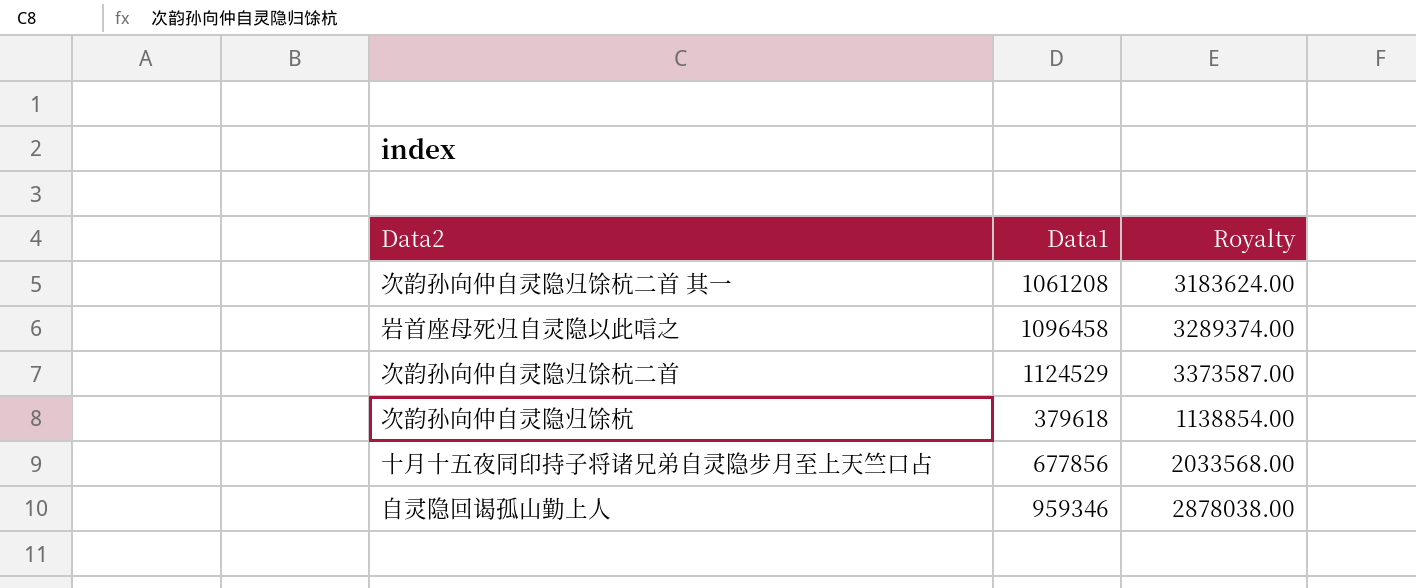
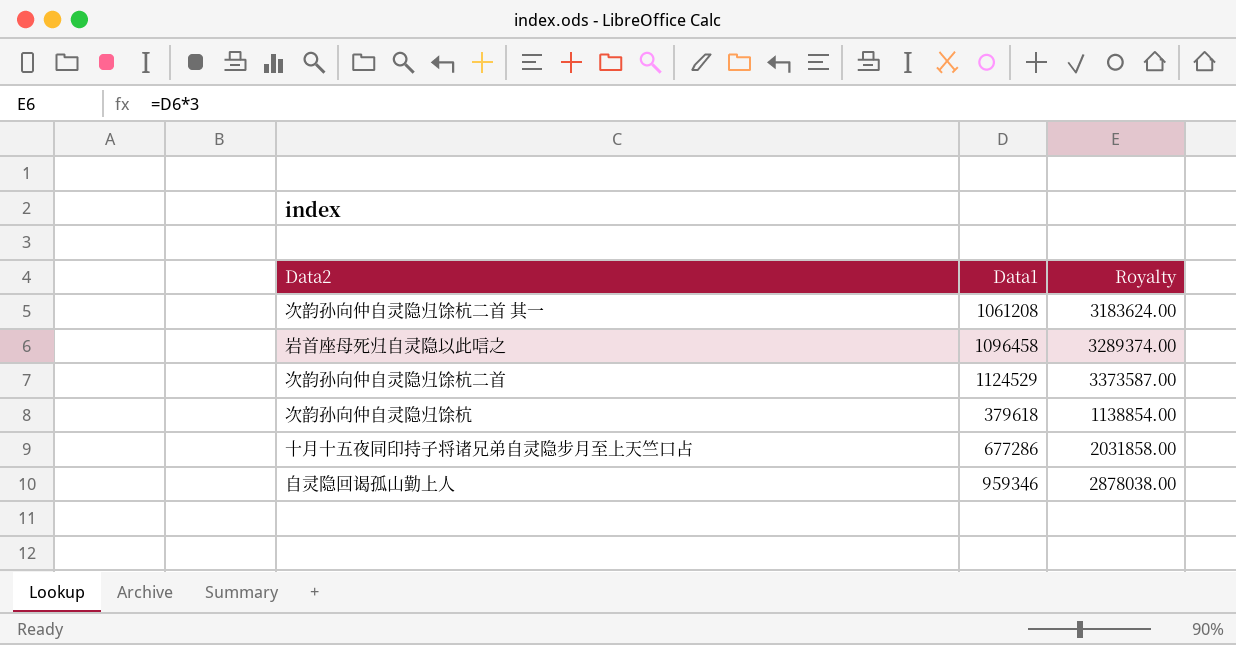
十月十五夜同印持子将诸兄弟自灵隐步月至上天竺口占 | Data1: 677856 -> 677286
十月十五夜同印持子将诸兄弟自灵隐步月至上天竺口占 | Royalty: 2033568.00 -> 2031858.00

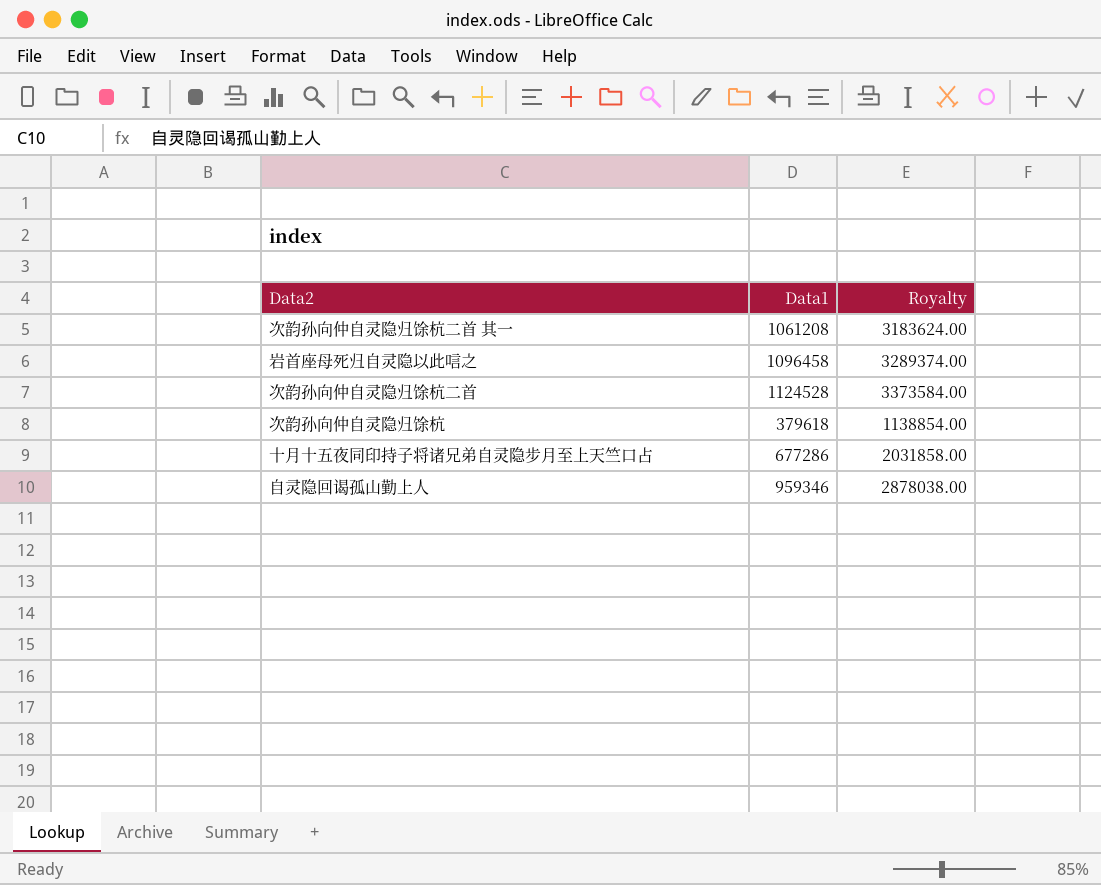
次韵孙向仲自灵隐归馀杭二首 | Data1: 1124529 -> 1124528
次韵孙向仲自灵隐归馀杭二首 | Royalty: 3373587.00 -> 3373584.00

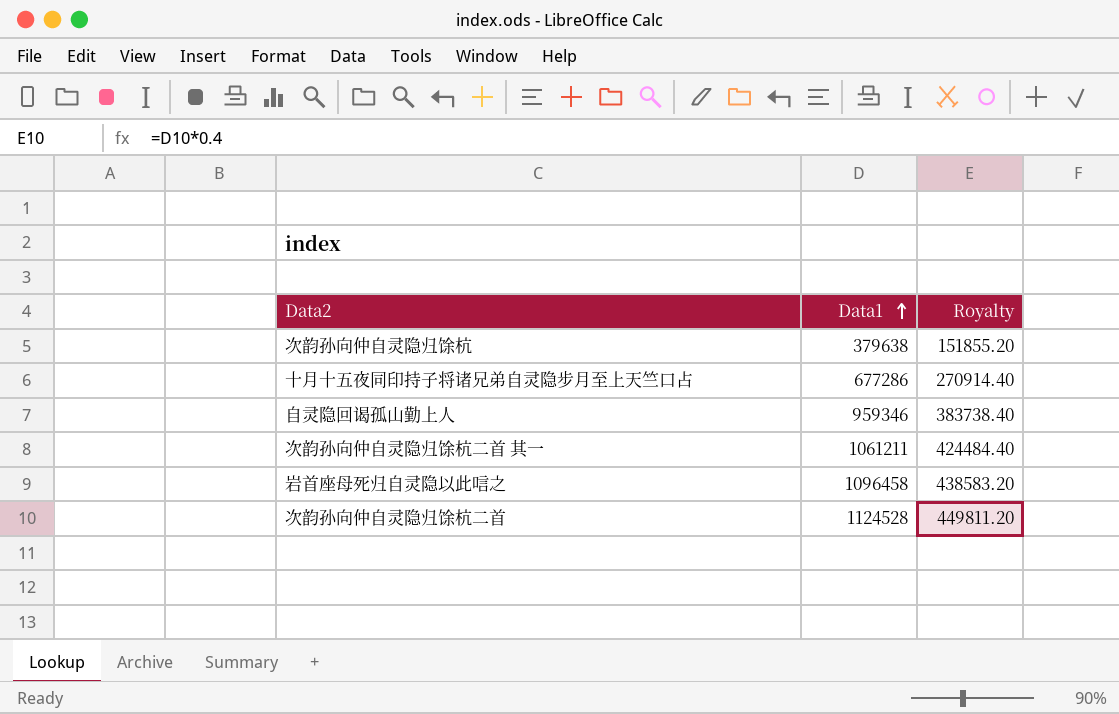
row order: none -> Data1 ascending
column Royalty | formula: [Data1] * 3 -> [Data1] * 0.4
次韵孙向仲自灵隐归馀杭 | Data1: 379618 -> 379638
次韵孙向仲自灵隐归馀杭二首 其一 | Data1: 1061208 -> 1061211

